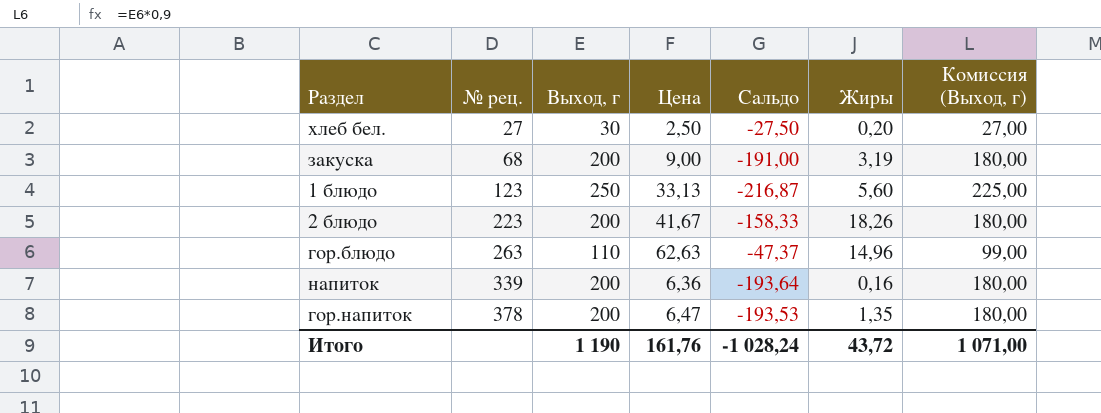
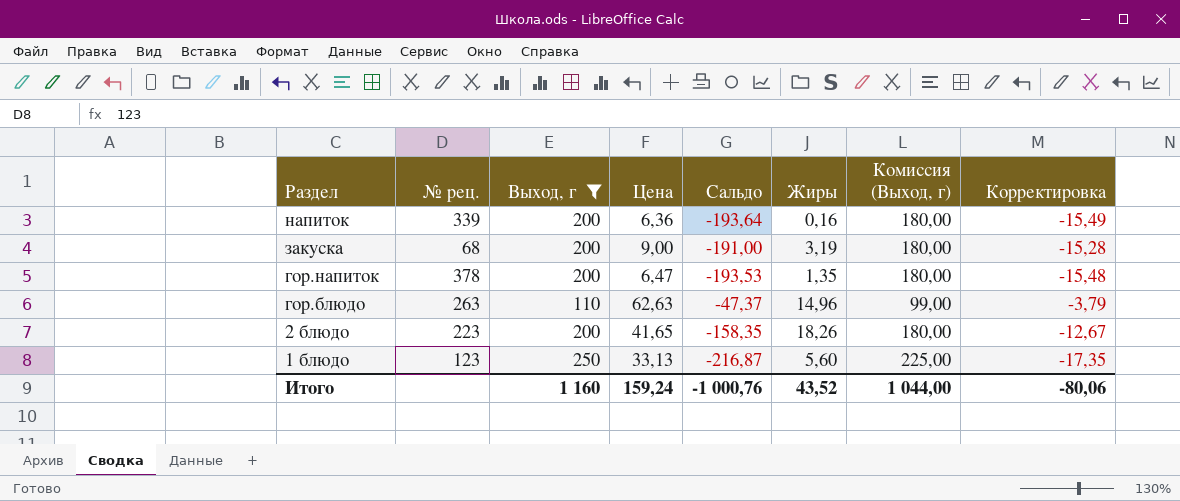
filter: none -> Выход, г != 30
row order: № рец. ascending -> Раздел descending
column Корректировка | formula: none -> [Сальдо] * 0,08
2 блюдо | Цена: 41,67 -> 41,65
2 блюдо | Сальдо: -158,33 -> -158,35
Итого | Выход, г: 1 190 -> 1 160
Итого | Цена: 161,76 -> 159,24
Итого | Сальдо: -1 028,24 -> -1 000,76
Итого | Жиры: 43,72 -> 43,52
Итого | Комиссия (Выход, г): 1 071,00 -> 1 044,00

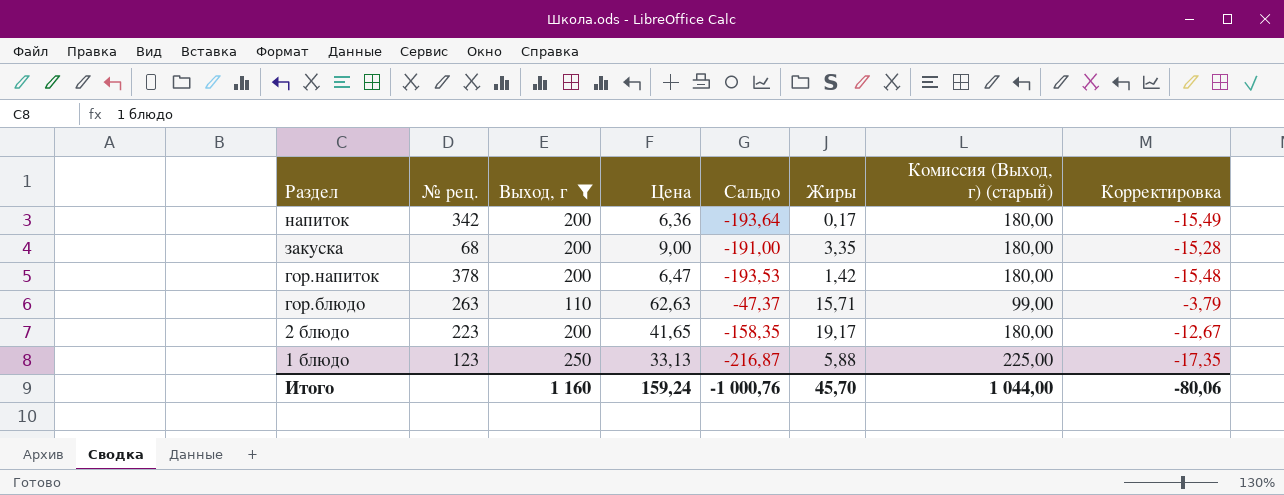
column name: Комиссия (Выход, г) -> Комиссия (Выход, г) (старый)
напиток | № рец.: 339 -> 342
напиток | Жиры: 0,16 -> 0,17
закуска | Жиры: 3,19 -> 3,35
гор.напиток | Жиры: 1,35 -> 1,42
гор.блюдо | Жиры: 14,96 -> 15,71
2 блюдо | Жиры: 18,26 -> 19,17
1 блюдо | Жиры: 5,60 -> 5,88
Итого | Жиры: 43,52 -> 45,70

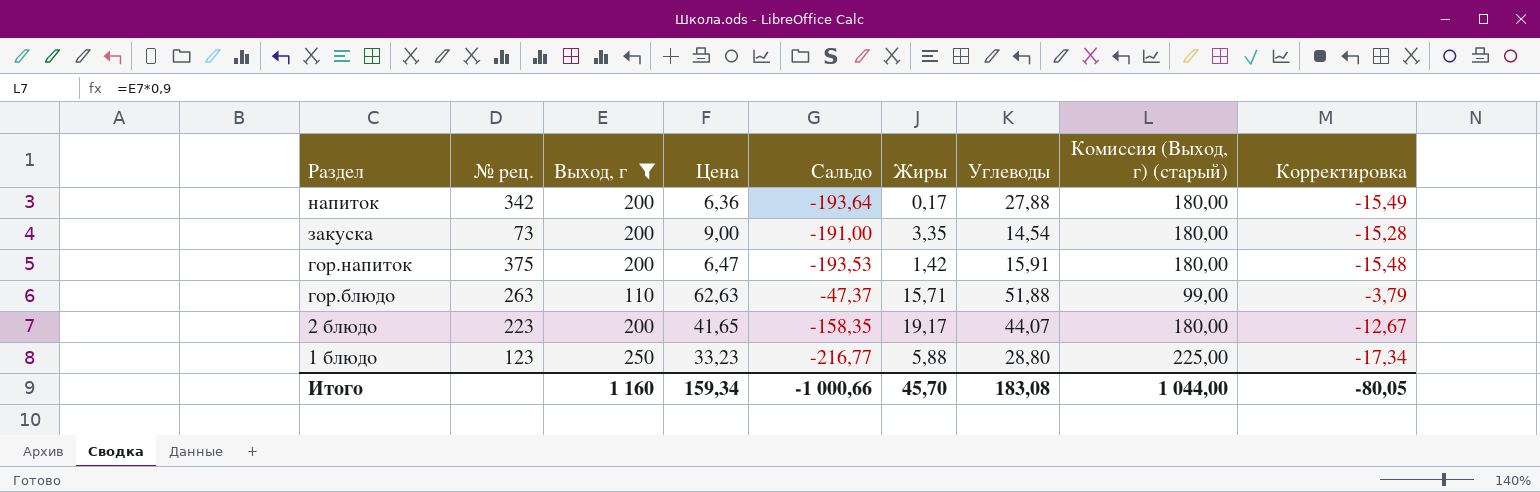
column Углеводы | position: none -> 7
закуска | № рец.: 68 -> 73
гор.напиток | № рец.: 378 -> 375
1 блюдо | Цена: 33,13 -> 33,23
1 блюдо | Сальдо: -216,87 -> -216,77
1 блюдо | Корректировка: -17,35 -> -17,34
Итого | Цена: 159,24 -> 159,34
Итого | Сальдо: -1 000,76 -> -1 000,66
Итого | Корректировка: -80,06 -> -80,05

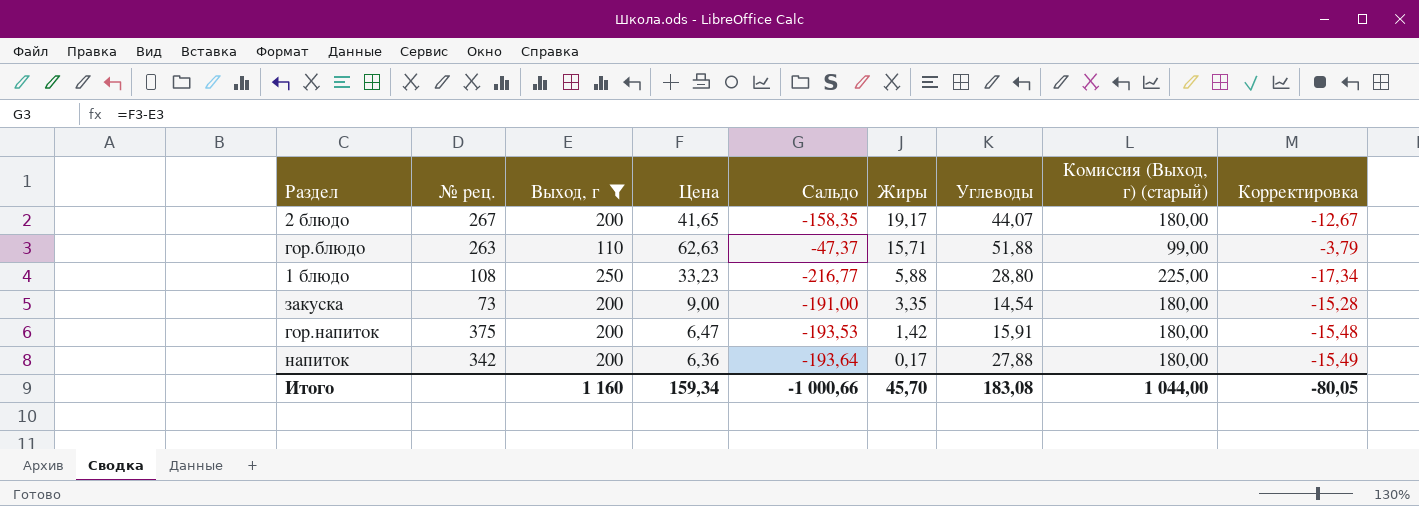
row order: Раздел descending -> Жиры descending
2 блюдо | № рец.: 223 -> 267
1 блюдо | № рец.: 123 -> 108

